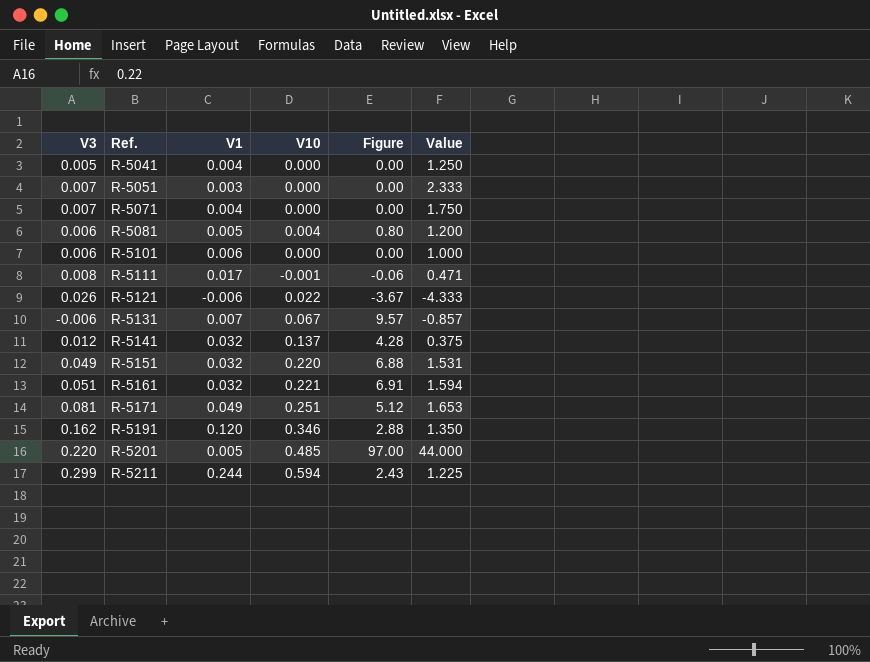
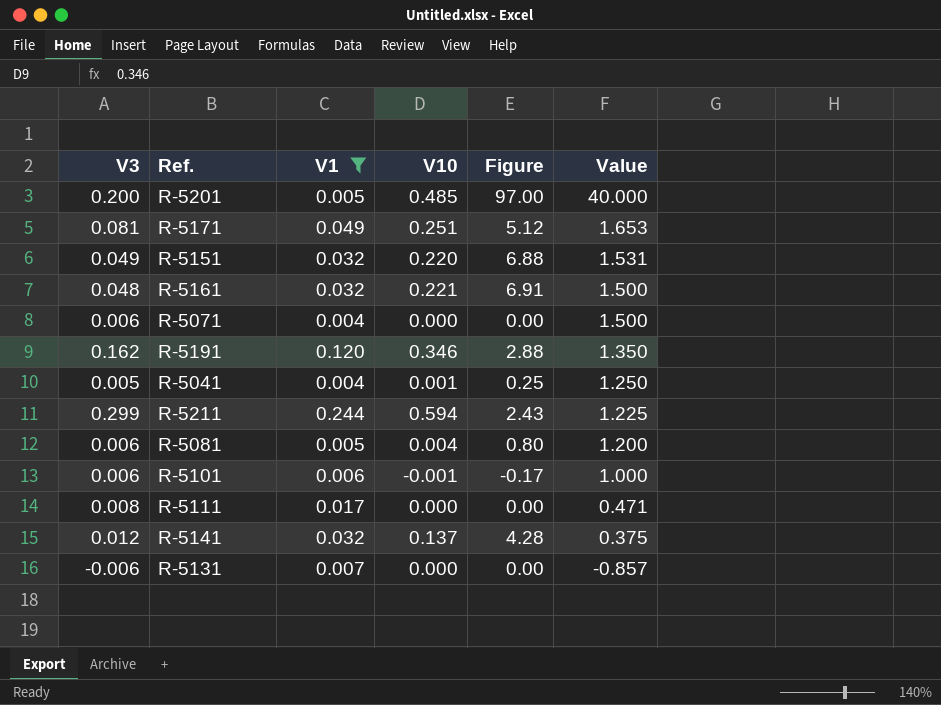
filter: none -> V1 >= 0.004
row order: Ref. ascending -> Value descending
R-5201 | V3: 0.220 -> 0.200
R-5201 | Value: 44.000 -> 40.000
R-5161 | V3: 0.051 -> 0.048
R-5161 | Value: 1.594 -> 1.500
R-5071 | V3: 0.007 -> 0.006
R-5071 | Value: 1.750 -> 1.500
R-5041 | V10: 0.000 -> 0.001
R-5041 | Figure: 0.00 -> 0.25
R-5101 | V10: 0.000 -> -0.001
R-5101 | Figure: 0.00 -> -0.17
R-5111 | V10: -0.001 -> 0.000
R-5111 | Figure: -0.06 -> 0.00
R-5131 | V10: 0.067 -> 0.000
R-5131 | Figure: 9.57 -> 0.00

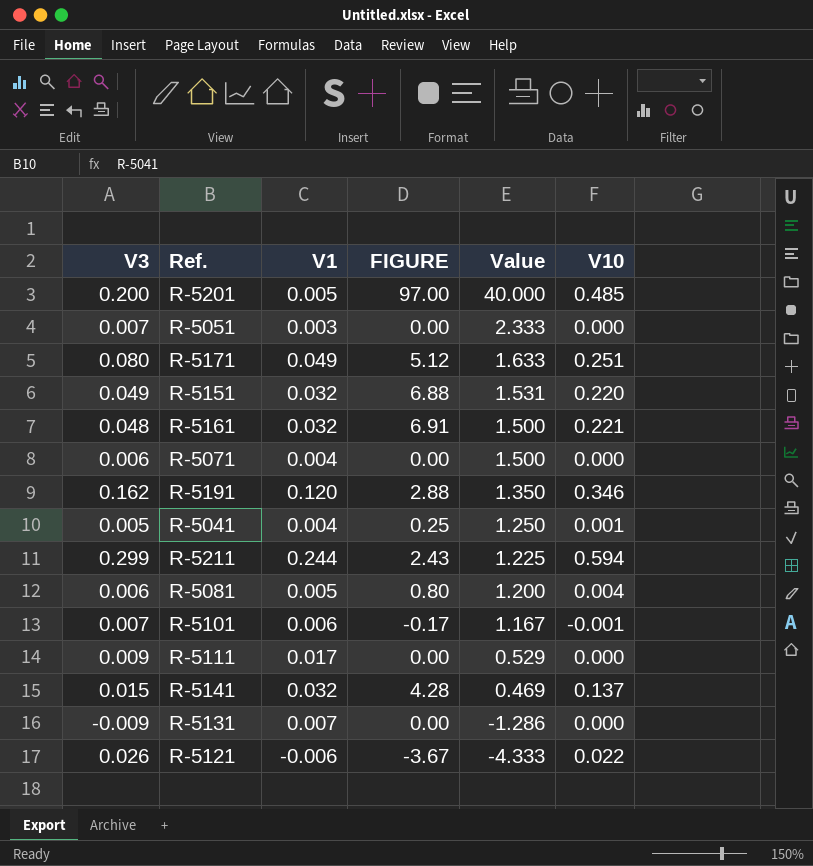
filter: V1 >= 0.004 -> none
column name: Figure -> FIGURE
column V10 | position: 4 -> 6
R-5171 | V3: 0.081 -> 0.080
R-5171 | Value: 1.653 -> 1.633
R-5101 | V3: 0.006 -> 0.007
R-5101 | Value: 1.000 -> 1.167
R-5111 | V3: 0.008 -> 0.009
R-5111 | Value: 0.471 -> 0.529
R-5141 | V3: 0.012 -> 0.015
R-5141 | Value: 0.375 -> 0.469
R-5131 | V3: -0.006 -> -0.009
R-5131 | Value: -0.857 -> -1.286

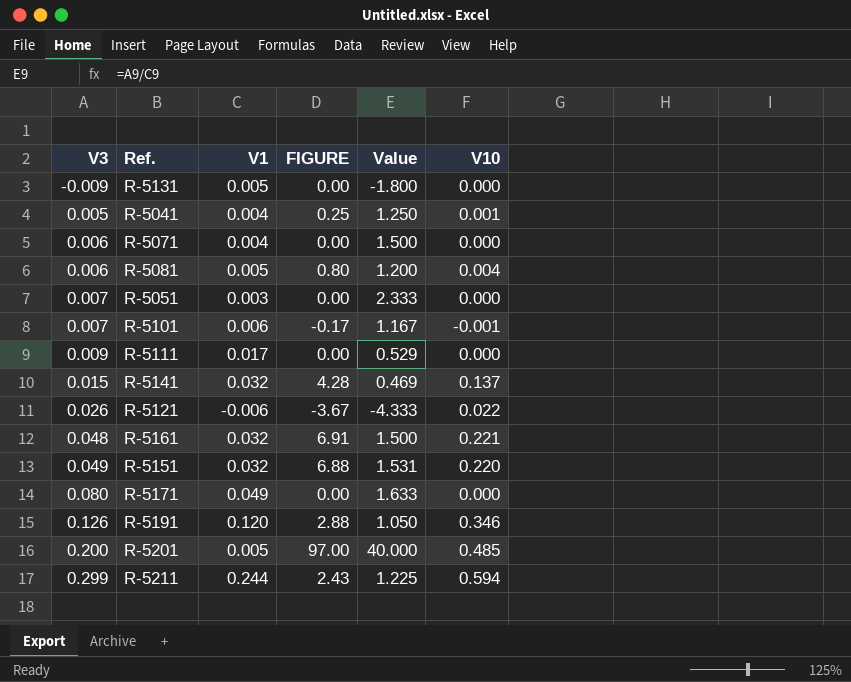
row order: Value descending -> V3 ascending
R-5131 | V1: 0.007 -> 0.005
R-5131 | Value: -1.286 -> -1.800
R-5171 | FIGURE: 5.12 -> 0.00
R-5171 | V10: 0.251 -> 0.000
R-5191 | V3: 0.162 -> 0.126
R-5191 | Value: 1.350 -> 1.050

